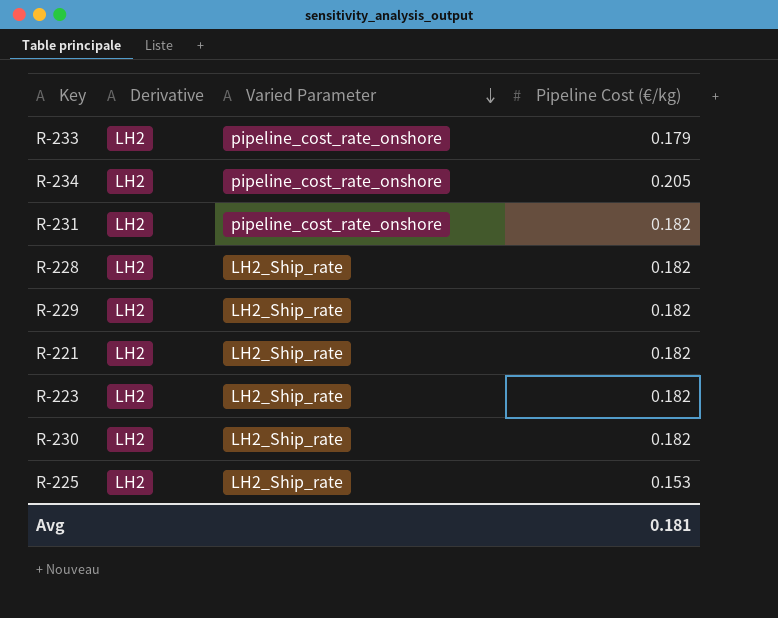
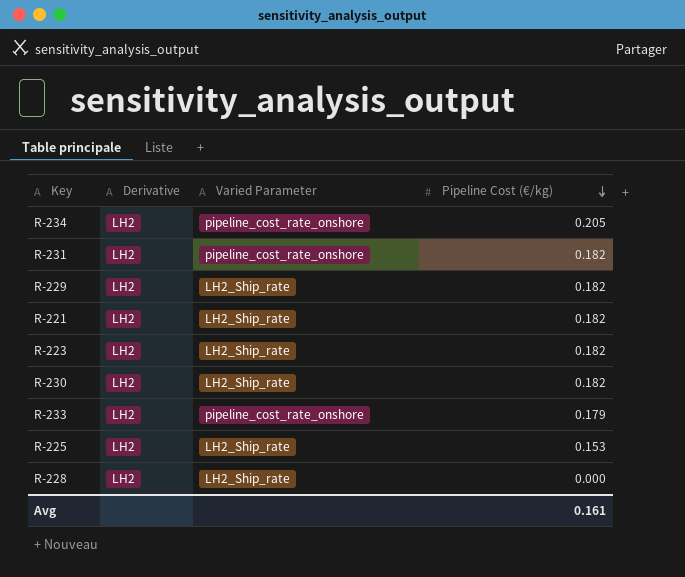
row order: Varied Parameter descending -> Pipeline Cost (€/kg) descending
R-228 | Pipeline Cost (€/kg): 0.182 -> 0.000
Avg | Pipeline Cost (€/kg): 0.181 -> 0.161

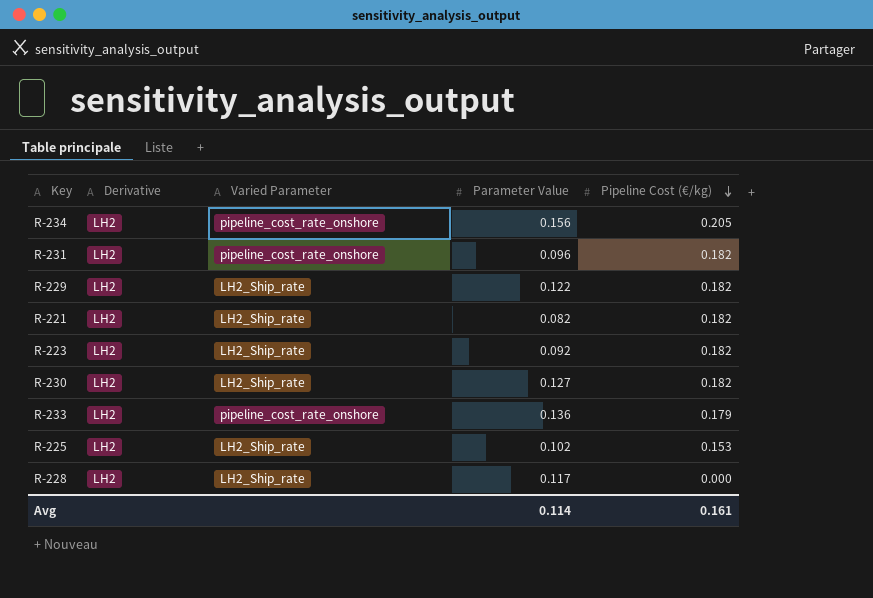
column Parameter Value | position: none -> 4

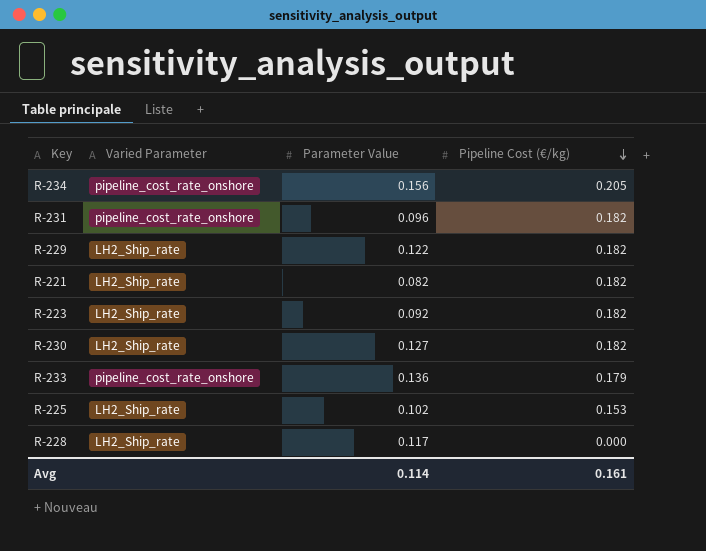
column Derivative | position: 2 -> none

